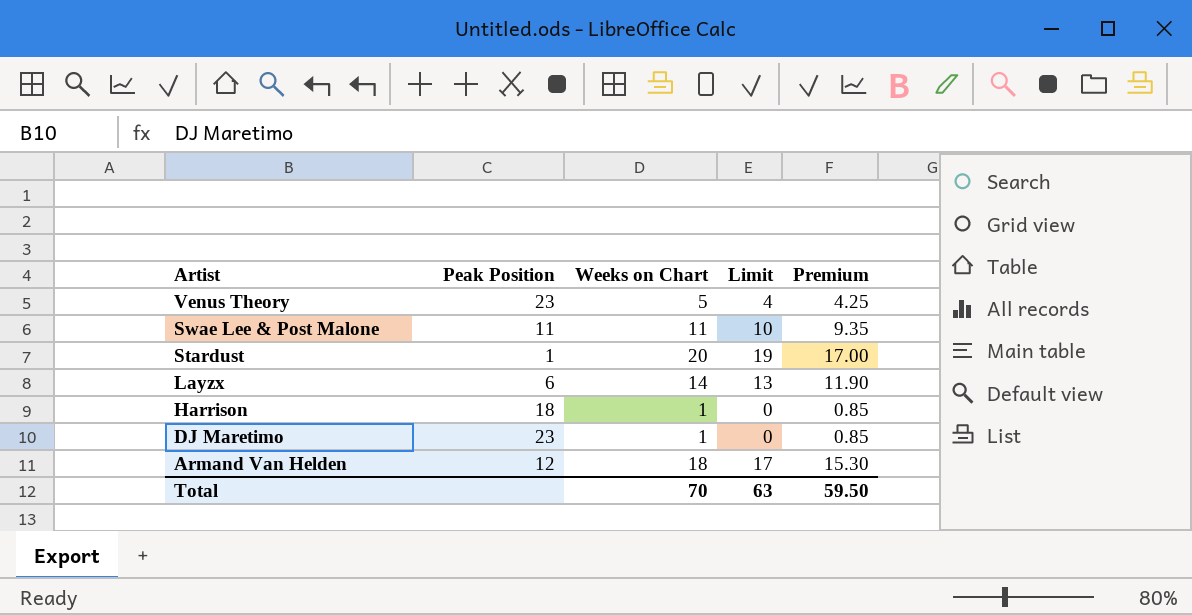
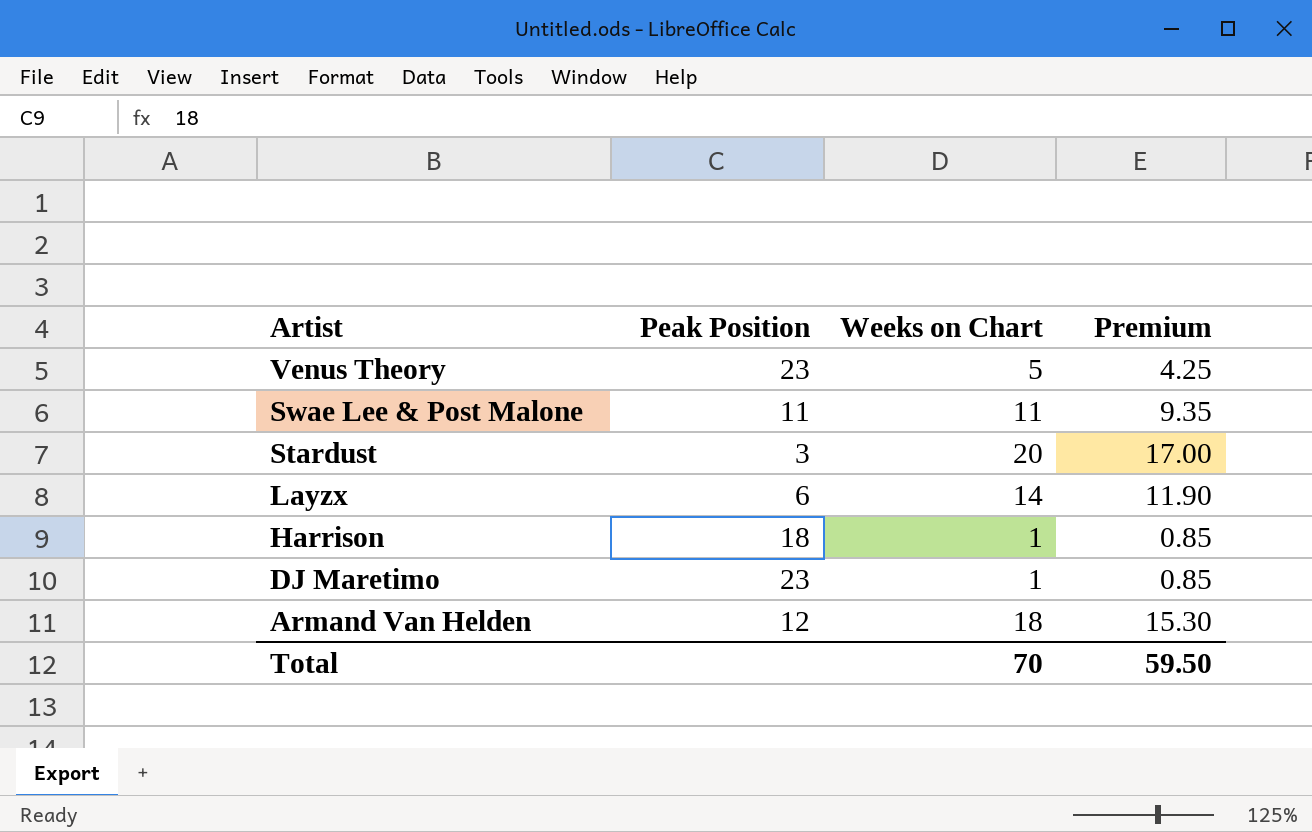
column Limit | formula: [Weeks on Chart] - 1 -> none
Stardust | Peak Position: 1 -> 3

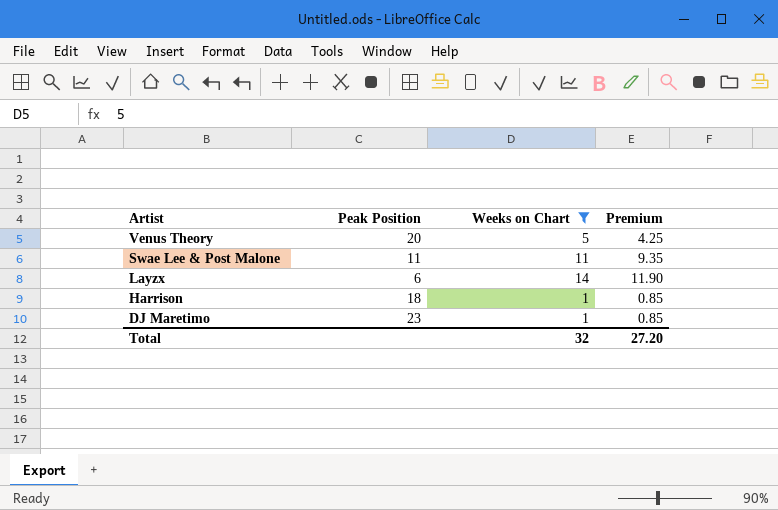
filter: none -> Weeks on Chart <= 14
Venus Theory | Peak Position: 23 -> 20
Total | Weeks on Chart: 70 -> 32
Total | Premium: 59.50 -> 27.20

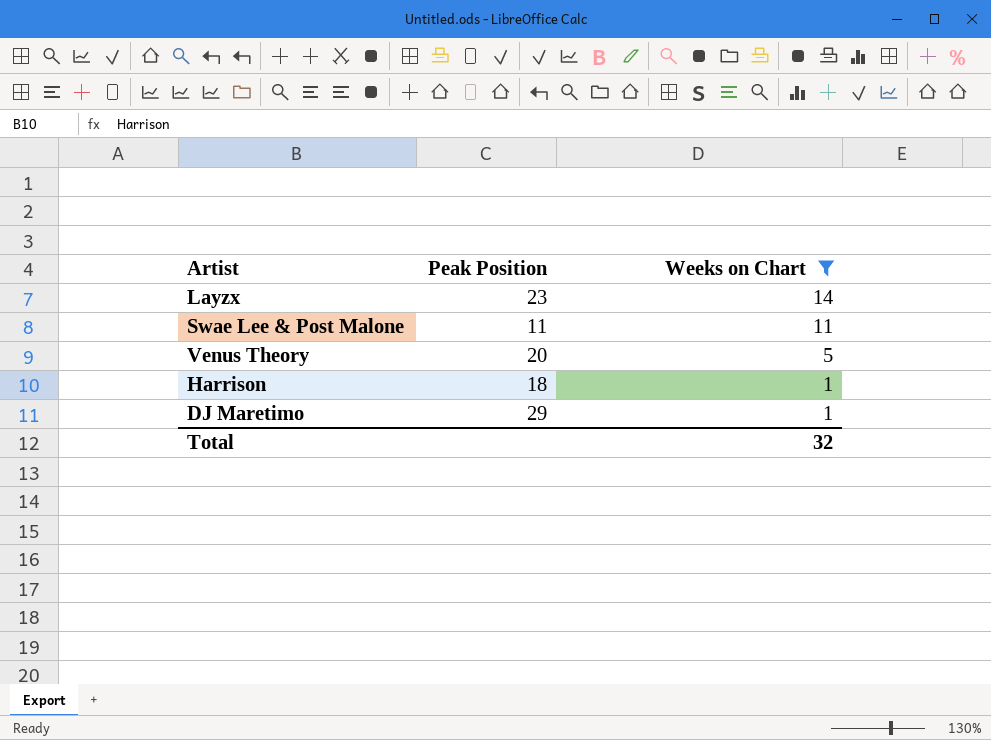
row order: Artist descending -> Weeks on Chart descending
column Premium | formula: [Weeks on Chart] * 0.85 -> none
Layzx | Peak Position: 6 -> 23
DJ Maretimo | Peak Position: 23 -> 29

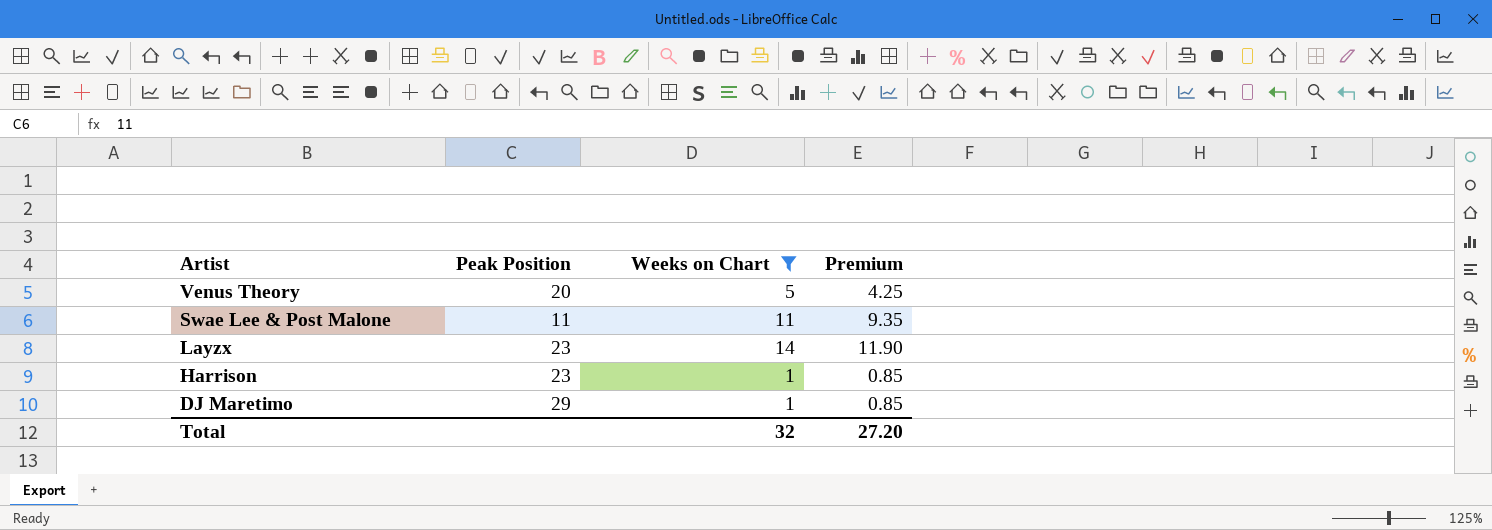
row order: Weeks on Chart descending -> Artist descending
column Premium | formula: none -> [Weeks on Chart] * 0.85
Harrison | Peak Position: 18 -> 23

